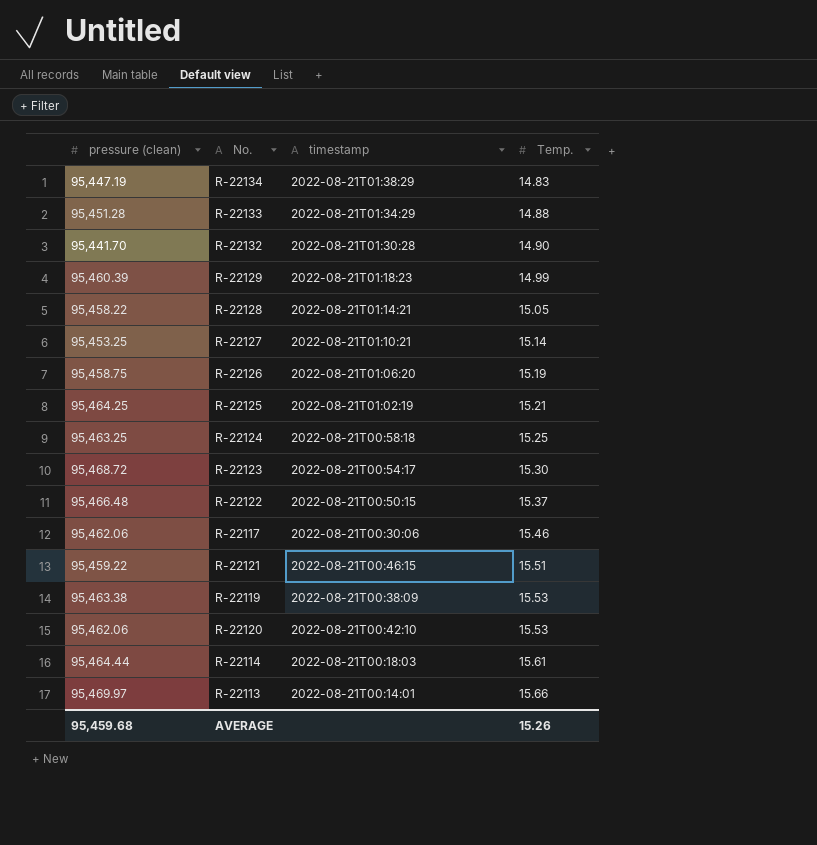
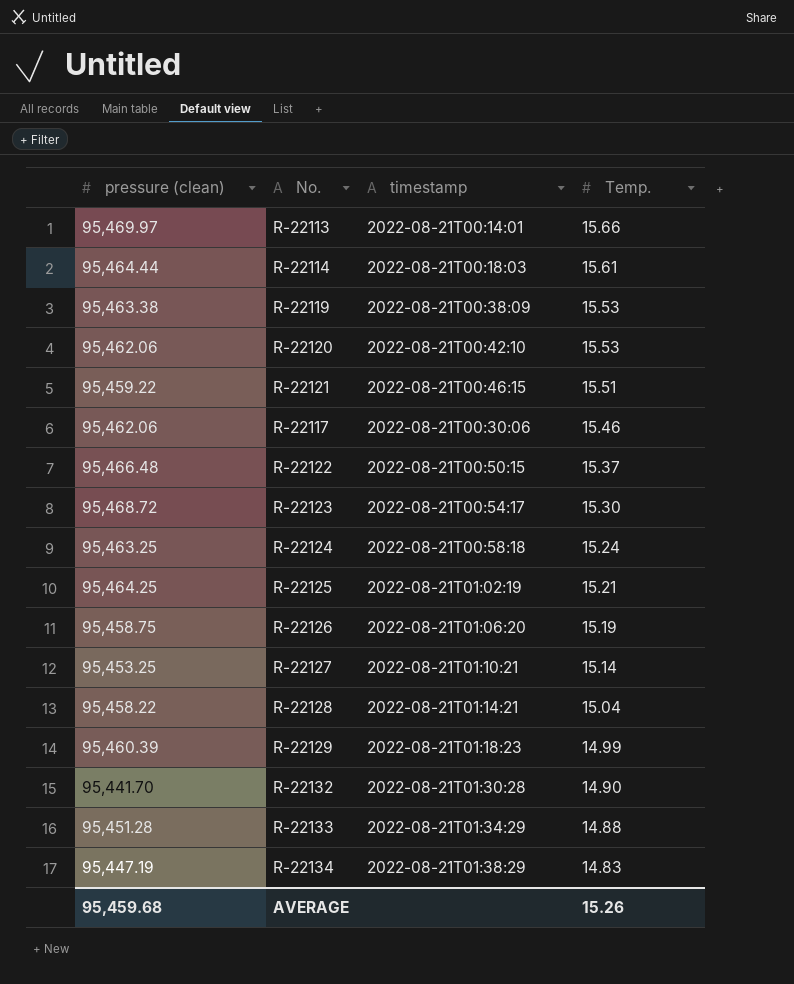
row order: Temp. ascending -> Temp. descending
R-22124 | Temp.: 15.25 -> 15.24
R-22128 | Temp.: 15.05 -> 15.04

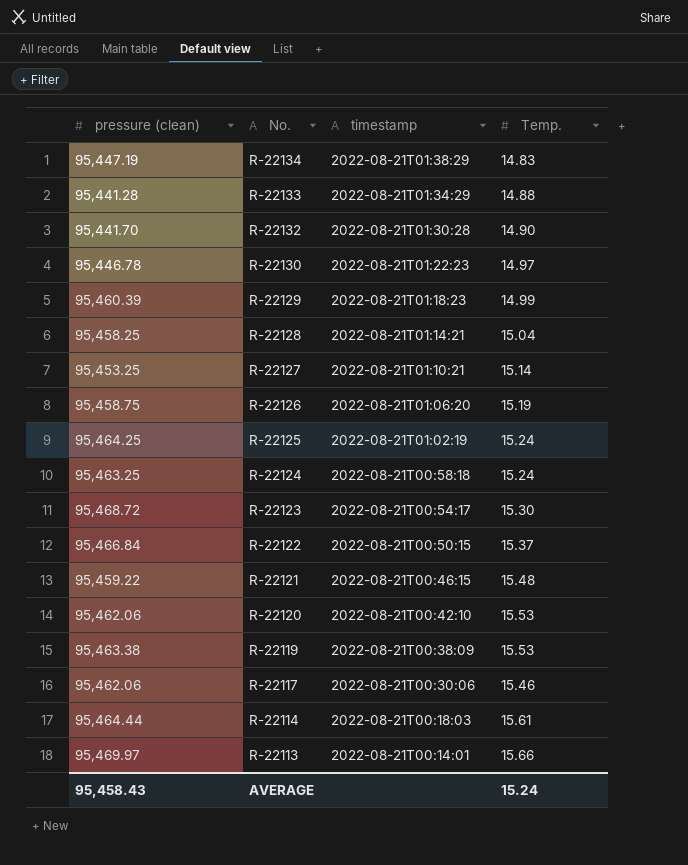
row order: Temp. descending -> No. descending
R-22133 | pressure (clean): 95,451.28 -> 95,441.28
row R-22130: none -> 95,446.78 | 2022-08-21T01:22:23 | 14.97
R-22128 | pressure (clean): 95,458.22 -> 95,458.25
R-22125 | Temp.: 15.21 -> 15.24
R-22122 | pressure (clean): 95,466.48 -> 95,466.84
R-22121 | Temp.: 15.51 -> 15.48
AVERAGE | pressure (clean): 95,459.68 -> 95,458.43
AVERAGE | Temp.: 15.26 -> 15.24

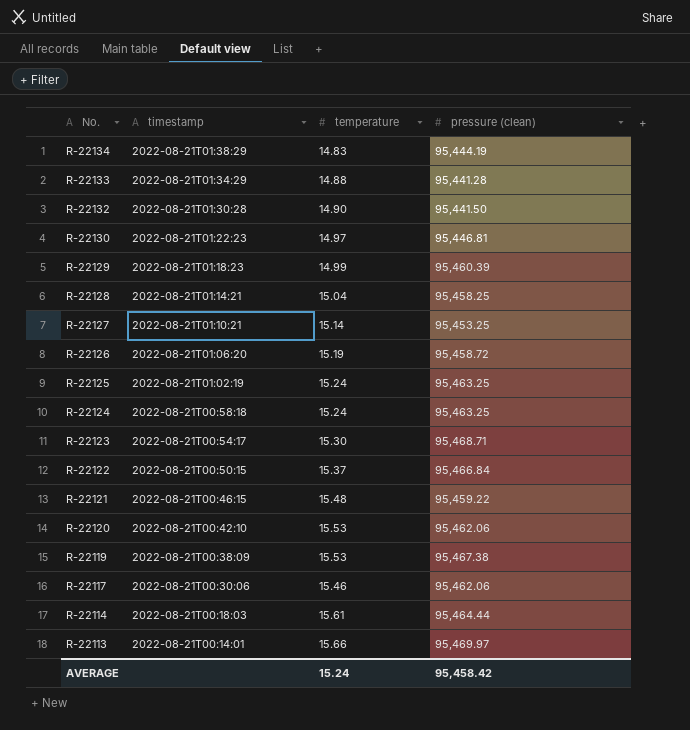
column name: Temp. -> temperature
column pressure (clean) | position: 1 -> 4
R-22134 | pressure (clean): 95,447.19 -> 95,444.19
R-22132 | pressure (clean): 95,441.70 -> 95,441.50
R-22130 | pressure (clean): 95,446.78 -> 95,446.81
R-22126 | pressure (clean): 95,458.75 -> 95,458.72
R-22125 | pressure (clean): 95,464.25 -> 95,463.25
R-22123 | pressure (clean): 95,468.72 -> 95,468.71
R-22119 | pressure (clean): 95,463.38 -> 95,467.38
AVERAGE | pressure (clean): 95,458.43 -> 95,458.42

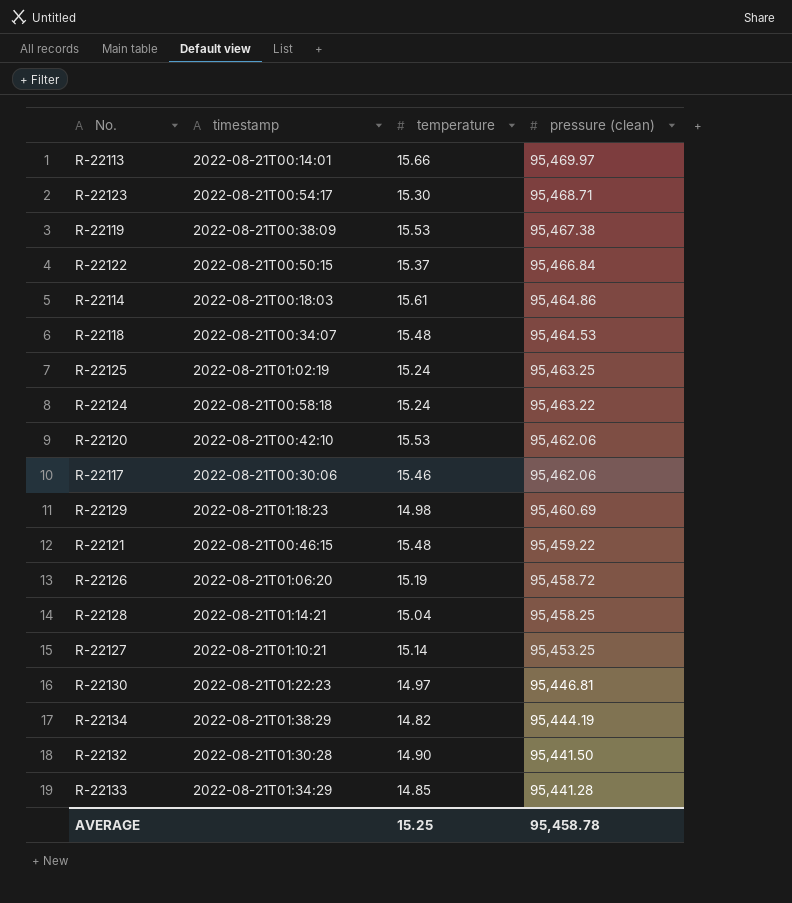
row order: No. descending -> pressure (clean) descending
R-22114 | pressure (clean): 95,464.44 -> 95,464.86
row R-22118: none -> 2022-08-21T00:34:07 | 15.48 | 95,464.53
R-22124 | pressure (clean): 95,463.25 -> 95,463.22
R-22129 | temperature: 14.99 -> 14.98
R-22129 | pressure (clean): 95,460.39 -> 95,460.69
R-22134 | temperature: 14.83 -> 14.82
R-22133 | temperature: 14.88 -> 14.85
AVERAGE | temperature: 15.24 -> 15.25
AVERAGE | pressure (clean): 95,458.42 -> 95,458.78

